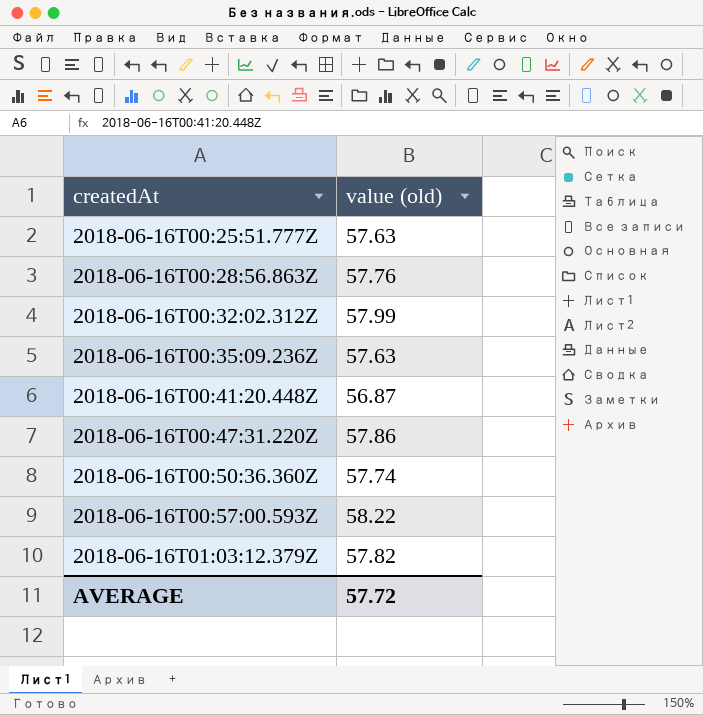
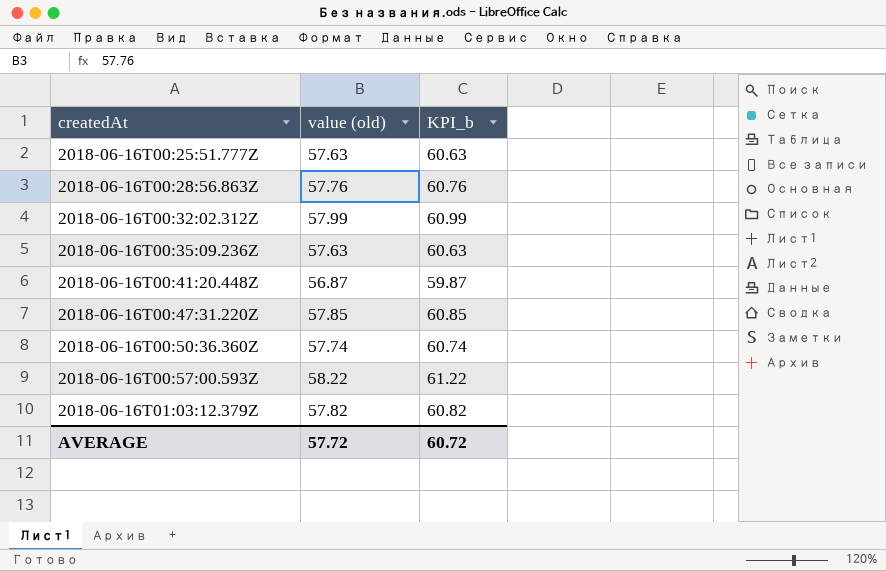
column KPI_b | formula: none -> [value (old)] + 3
2018-06-16T00:47:31.220Z | value (old): 57.86 -> 57.85

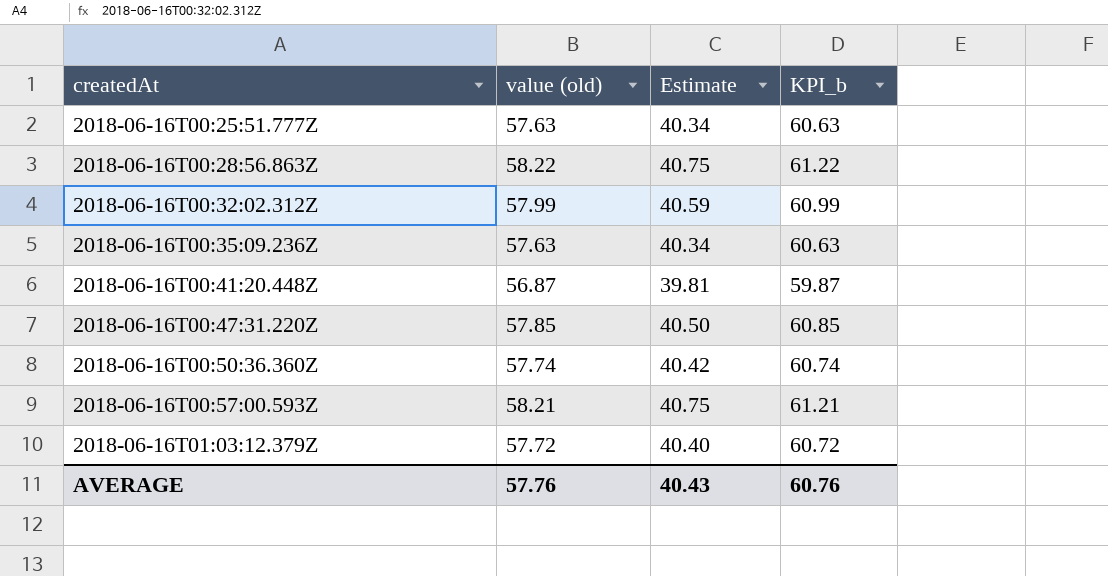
column Estimate | formula: none -> [value (old)] * 0.7
2018-06-16T00:28:56.863Z | value (old): 57.76 -> 58.22
2018-06-16T00:28:56.863Z | KPI_b: 60.76 -> 61.22
2018-06-16T00:57:00.593Z | value (old): 58.22 -> 58.21
2018-06-16T00:57:00.593Z | KPI_b: 61.22 -> 61.21
2018-06-16T01:03:12.379Z | value (old): 57.82 -> 57.72
2018-06-16T01:03:12.379Z | KPI_b: 60.82 -> 60.72
AVERAGE | value (old): 57.72 -> 57.76
AVERAGE | KPI_b: 60.72 -> 60.76

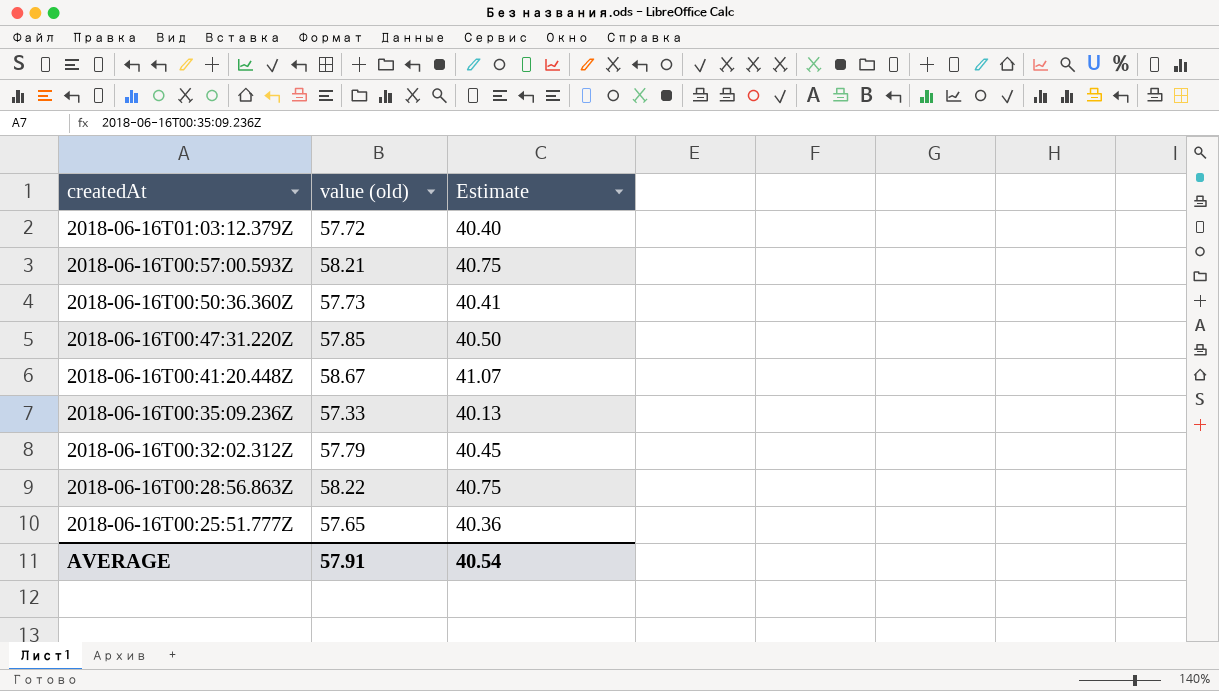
row order: createdAt ascending -> createdAt descending
column KPI_b | formula: [value (old)] + 3 -> none
2018-06-16T00:50:36.360Z | value (old): 57.74 -> 57.73
2018-06-16T00:50:36.360Z | Estimate: 40.42 -> 40.41
2018-06-16T00:41:20.448Z | value (old): 56.87 -> 58.67
2018-06-16T00:41:20.448Z | Estimate: 39.81 -> 41.07
2018-06-16T00:35:09.236Z | value (old): 57.63 -> 57.33
2018-06-16T00:35:09.236Z | Estimate: 40.34 -> 40.13
2018-06-16T00:32:02.312Z | value (old): 57.99 -> 57.79
2018-06-16T00:32:02.312Z | Estimate: 40.59 -> 40.45
2018-06-16T00:25:51.777Z | value (old): 57.63 -> 57.65
2018-06-16T00:25:51.777Z | Estimate: 40.34 -> 40.36
AVERAGE | value (old): 57.76 -> 57.91
AVERAGE | Estimate: 40.43 -> 40.54

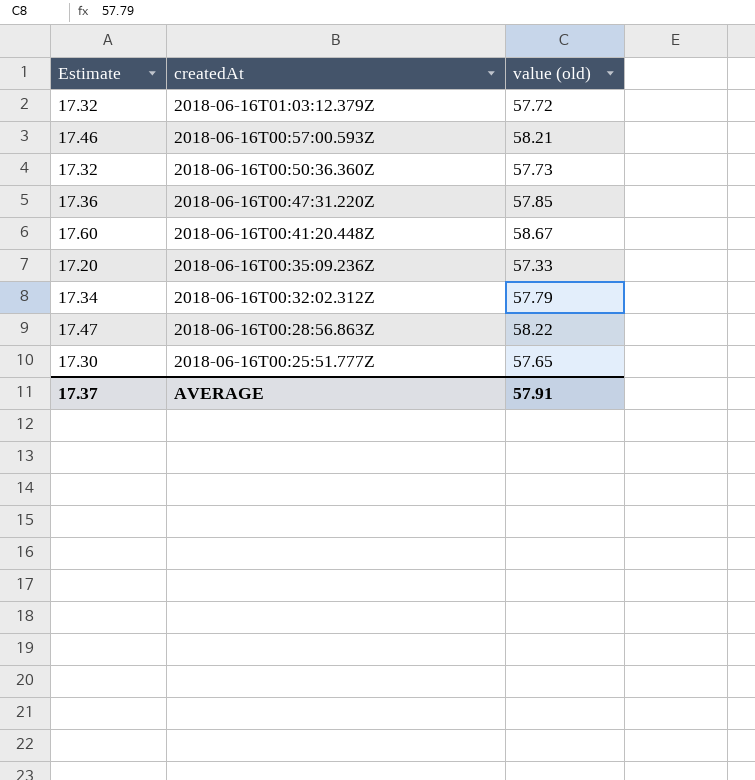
column Estimate | formula: [value (old)] * 0.7 -> [value (old)] * 0.3
column Estimate | position: 3 -> 1
AVERAGE | Estimate: 40.54 -> 17.37

